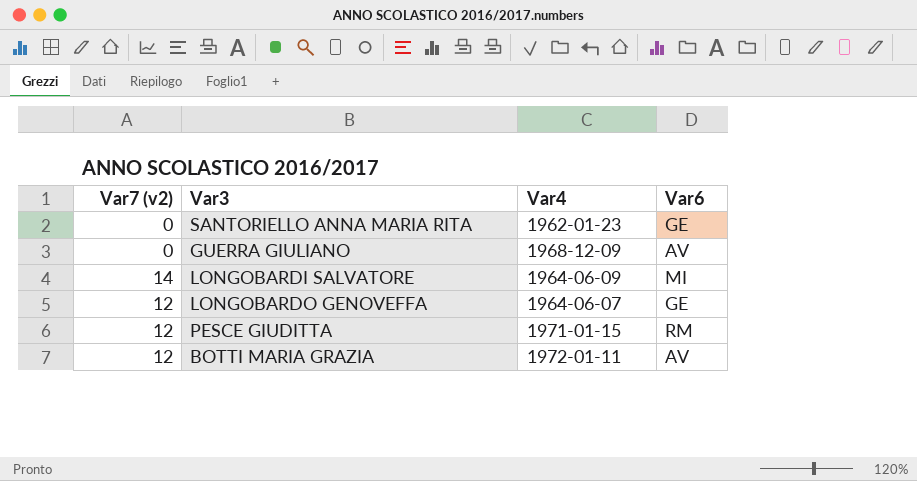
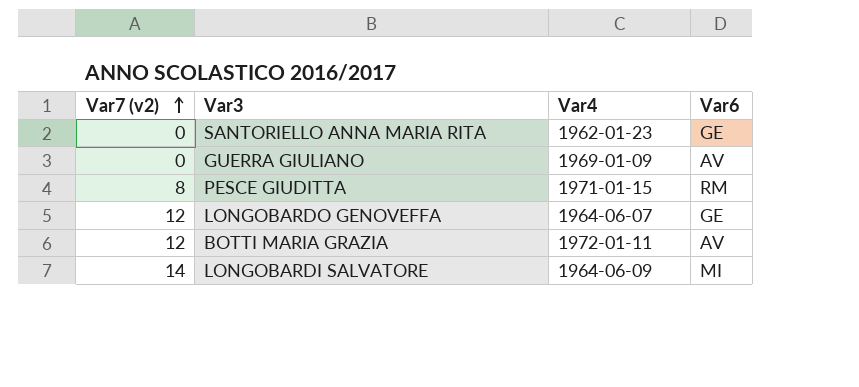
row order: none -> Var7 (v2) ascending
GUERRA GIULIANO | Var4: 1968-12-09 -> 1969-01-09
PESCE GIUDITTA | Var7 (v2): 12 -> 8

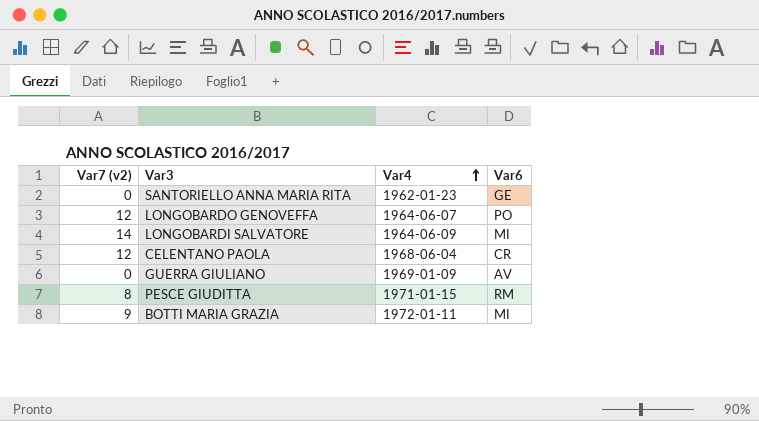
row order: Var7 (v2) ascending -> Var4 ascending
LONGOBARDO GENOVEFFA | Var6: GE -> PO
row CELENTANO PAOLA: none -> 12 | 1968-06-04 | CR
BOTTI MARIA GRAZIA | Var7 (v2): 12 -> 9
BOTTI MARIA GRAZIA | Var6: AV -> MI

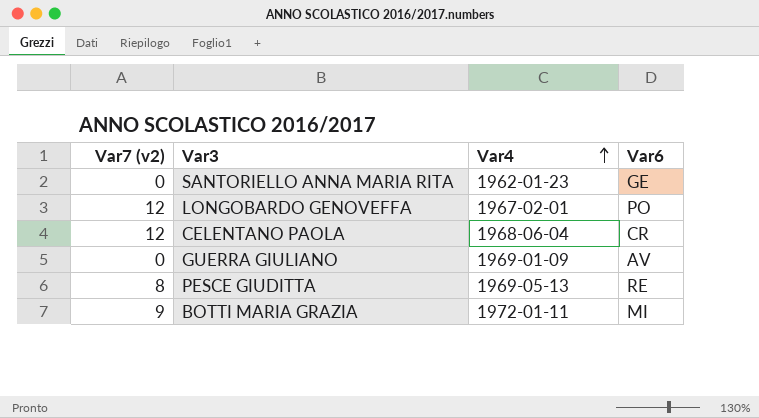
row LONGOBARDI SALVATORE: 14 | 1964-06-09 | MI -> none
LONGOBARDO GENOVEFFA | Var4: 1964-06-07 -> 1967-02-01
PESCE GIUDITTA | Var4: 1971-01-15 -> 1969-05-13
PESCE GIUDITTA | Var6: RM -> RE

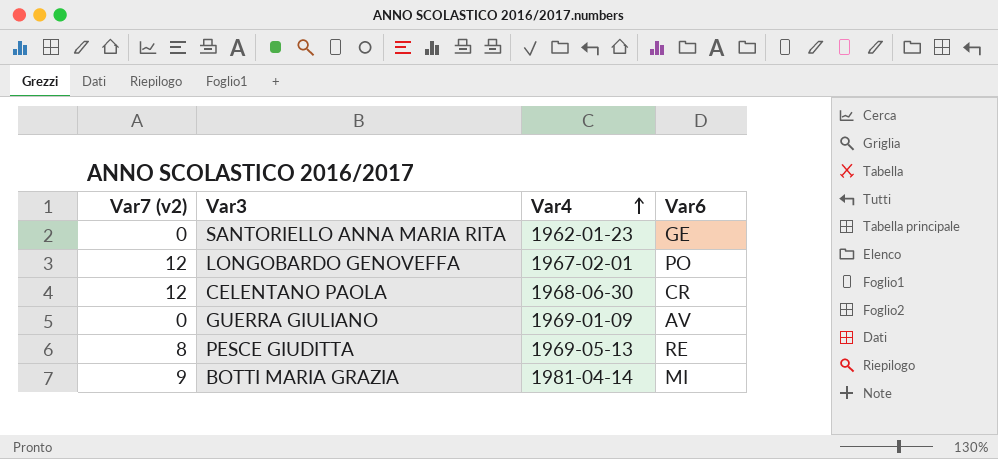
CELENTANO PAOLA | Var4: 1968-06-04 -> 1968-06-30
BOTTI MARIA GRAZIA | Var4: 1972-01-11 -> 1981-04-14

